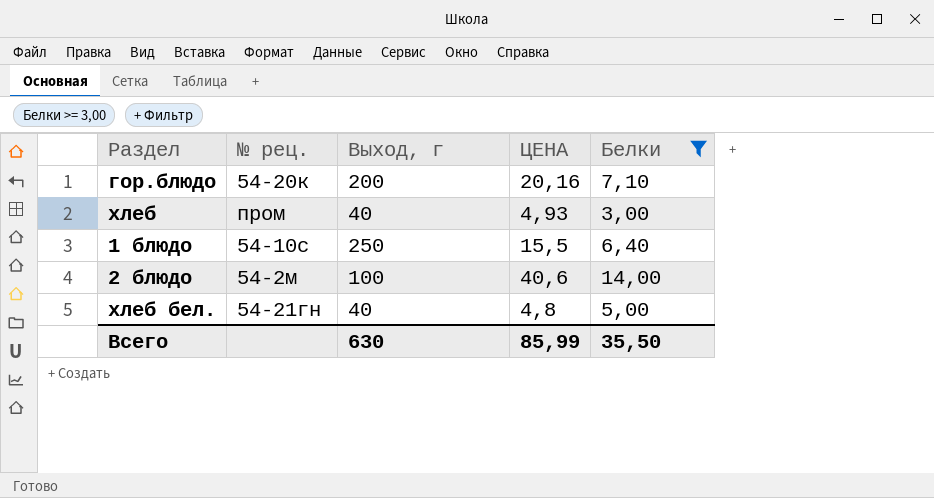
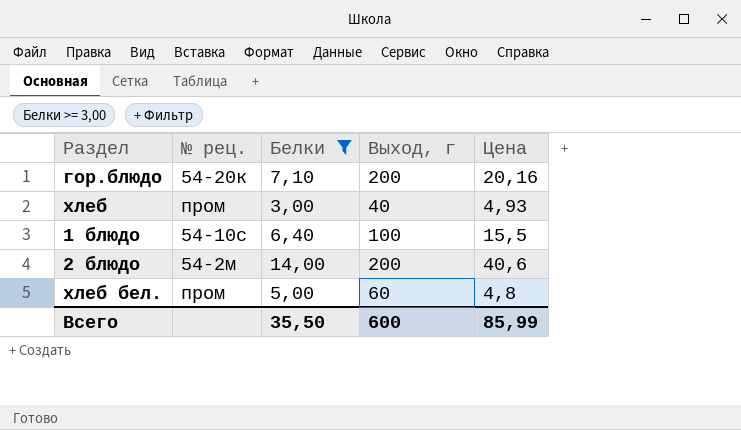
column Белки | position: 5 -> 3
column name: ЦЕНА -> Цена
1 блюдо | Выход, г: 250 -> 100
2 блюдо | Выход, г: 100 -> 200
хлеб бел. | № рец.: 54-21гн -> пром
хлеб бел. | Выход, г: 40 -> 60
Всего | Выход, г: 630 -> 600

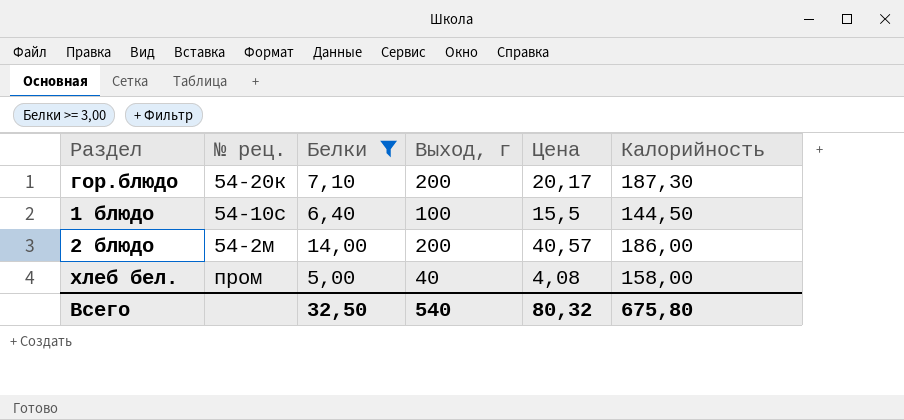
column Калорийность | position: none -> 6
row хлеб: пром | 3,00 | 40 | 4,93 -> none
гор.блюдо | Цена: 20,16 -> 20,17
2 блюдо | Цена: 40,6 -> 40,57
хлеб бел. | Выход, г: 60 -> 40
хлеб бел. | Цена: 4,8 -> 4,08
Всего | Белки: 35,50 -> 32,50
Всего | Выход, г: 600 -> 540
Всего | Цена: 85,99 -> 80,32

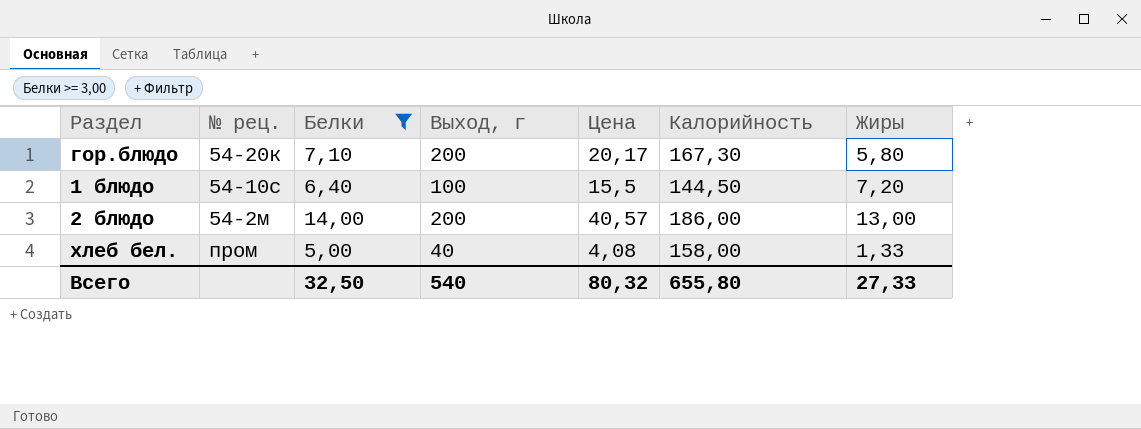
column Жиры | position: none -> 7
гор.блюдо | Калорийность: 187,30 -> 167,30
Всего | Калорийность: 675,80 -> 655,80

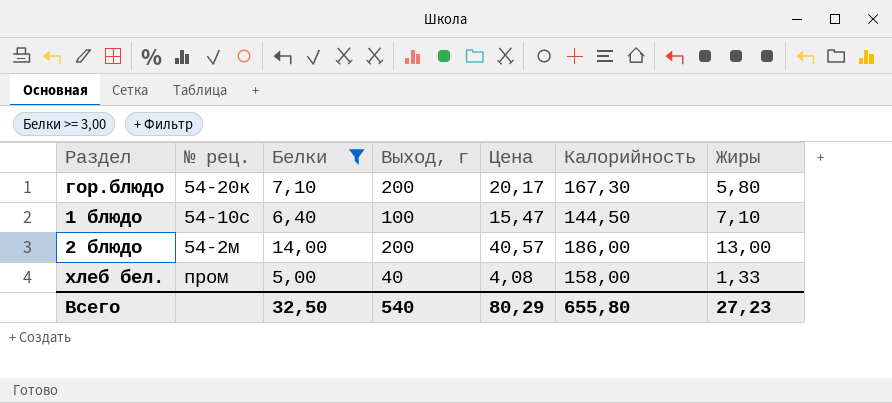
1 блюдо | Цена: 15,5 -> 15,47
1 блюдо | Жиры: 7,20 -> 7,10
Всего | Цена: 80,32 -> 80,29
Всего | Жиры: 27,33 -> 27,23

